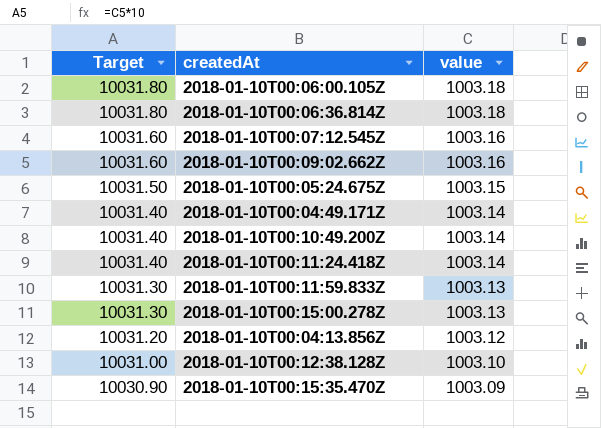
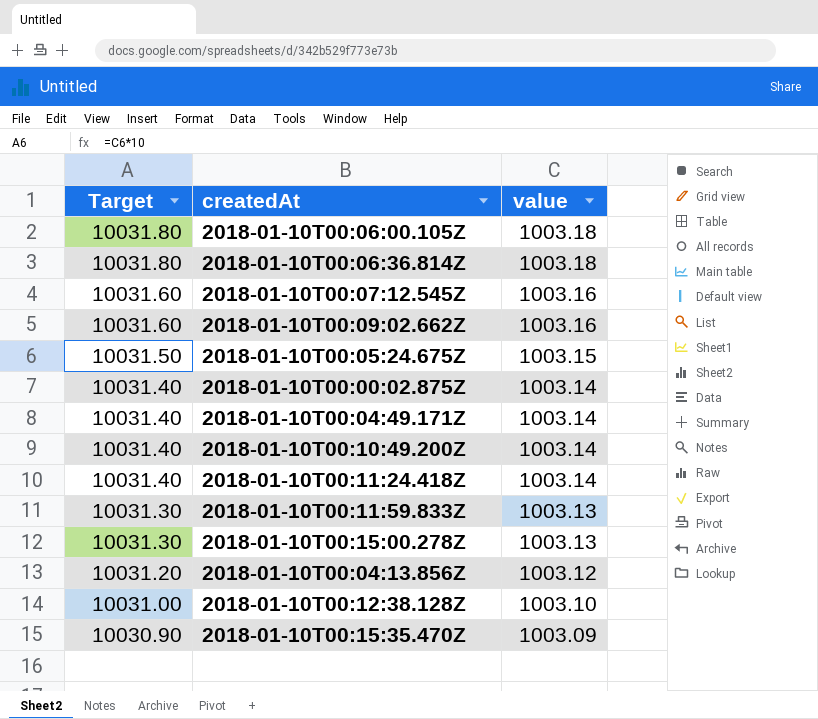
row 2018-01-10T00:00:02.875Z: none -> 10031.40 | 1003.14

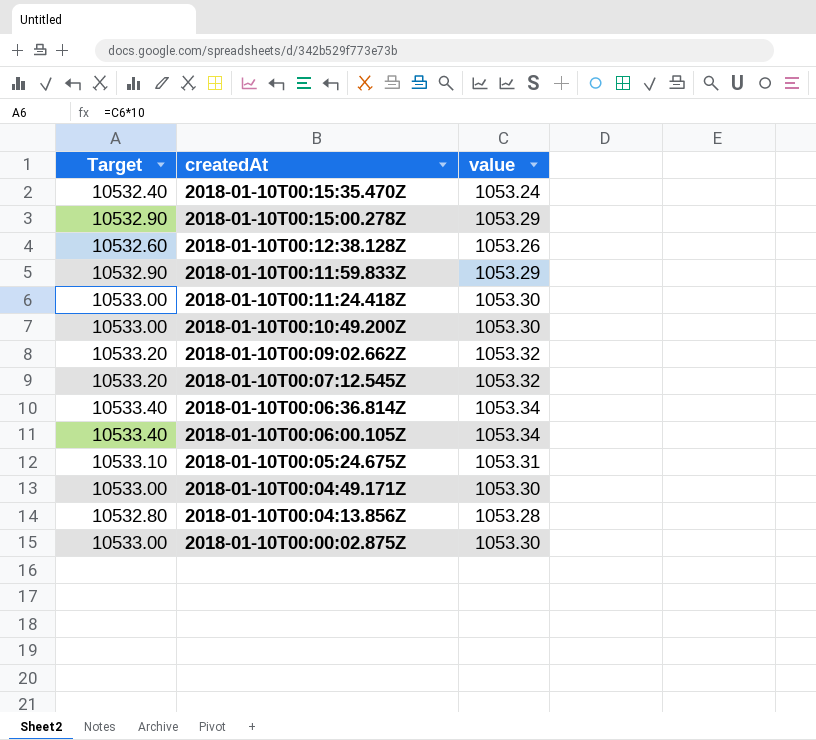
row order: Target descending -> createdAt descending
2018-01-10T00:15:35.470Z | Target: 10030.90 -> 10532.40
2018-01-10T00:15:35.470Z | value: 1003.09 -> 1053.24
2018-01-10T00:15:00.278Z | Target: 10031.30 -> 10532.90
2018-01-10T00:15:00.278Z | value: 1003.13 -> 1053.29
2018-01-10T00:12:38.128Z | Target: 10031.00 -> 10532.60
2018-01-10T00:12:38.128Z | value: 1003.10 -> 1053.26
2018-01-10T00:11:59.833Z | Target: 10031.30 -> 10532.90
2018-01-10T00:11:59.833Z | value: 1003.13 -> 1053.29
2018-01-10T00:11:24.418Z | Target: 10031.40 -> 10533.00
2018-01-10T00:11:24.418Z | value: 1003.14 -> 1053.30
2018-01-10T00:10:49.200Z | Target: 10031.40 -> 10533.00
2018-01-10T00:10:49.200Z | value: 1003.14 -> 1053.30
2018-01-10T00:09:02.662Z | Target: 10031.60 -> 10533.20
2018-01-10T00:09:02.662Z | value: 1003.16 -> 1053.32
2018-01-10T00:07:12.545Z | Target: 10031.60 -> 10533.20
2018-01-10T00:07:12.545Z | value: 1003.16 -> 1053.32
2018-01-10T00:06:36.814Z | Target: 10031.80 -> 10533.40
2018-01-10T00:06:36.814Z | value: 1003.18 -> 1053.34
2018-01-10T00:06:00.105Z | Target: 10031.80 -> 10533.40
2018-01-10T00:06:00.105Z | value: 1003.18 -> 1053.34
2018-01-10T00:05:24.675Z | Target: 10031.50 -> 10533.10
2018-01-10T00:05:24.675Z | value: 1003.15 -> 1053.31
2018-01-10T00:04:49.171Z | Target: 10031.40 -> 10533.00
2018-01-10T00:04:49.171Z | value: 1003.14 -> 1053.30
2018-01-10T00:04:13.856Z | Target: 10031.20 -> 10532.80
2018-01-10T00:04:13.856Z | value: 1003.12 -> 1053.28
2018-01-10T00:00:02.875Z | Target: 10031.40 -> 10533.00
2018-01-10T00:00:02.875Z | value: 1003.14 -> 1053.30

